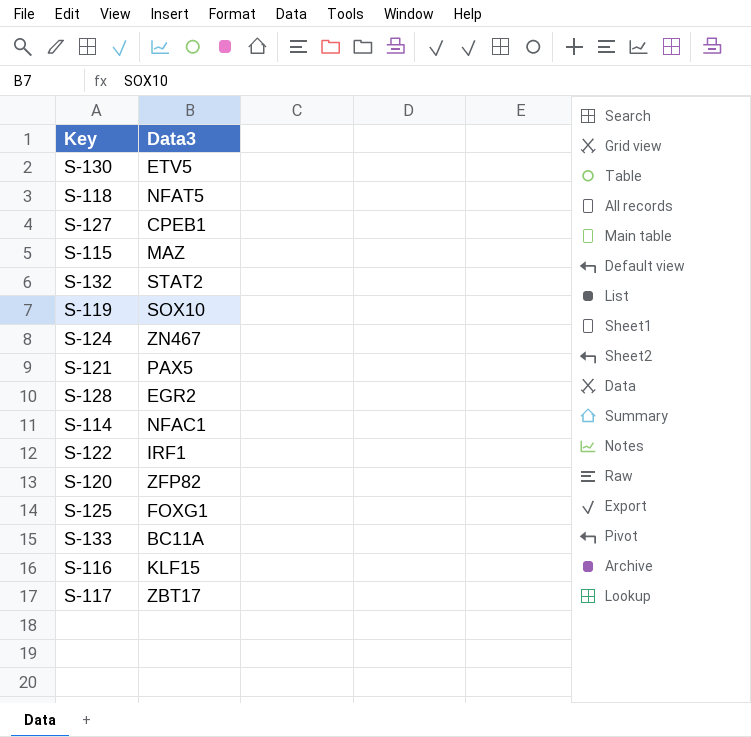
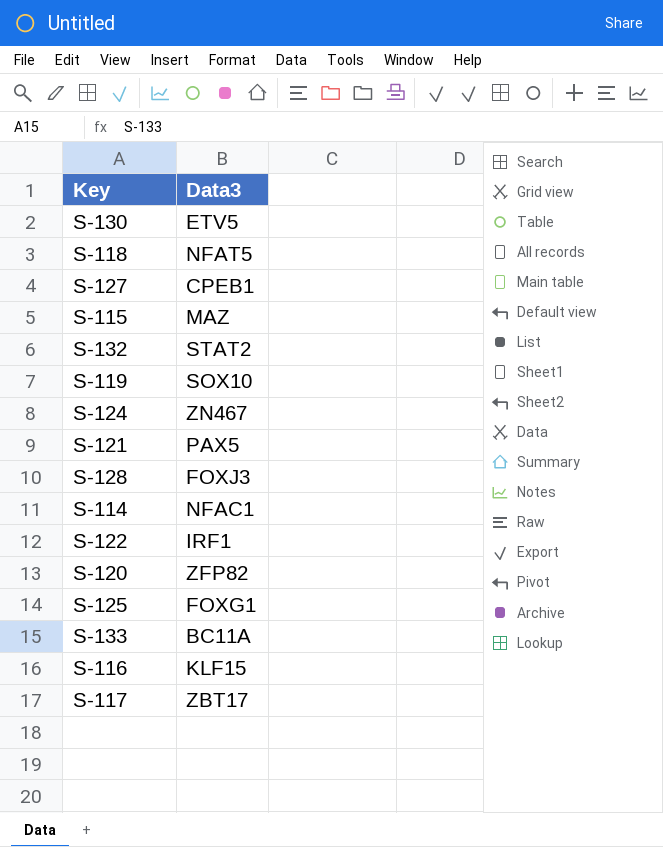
S-128 | Data3: EGR2 -> FOXJ3

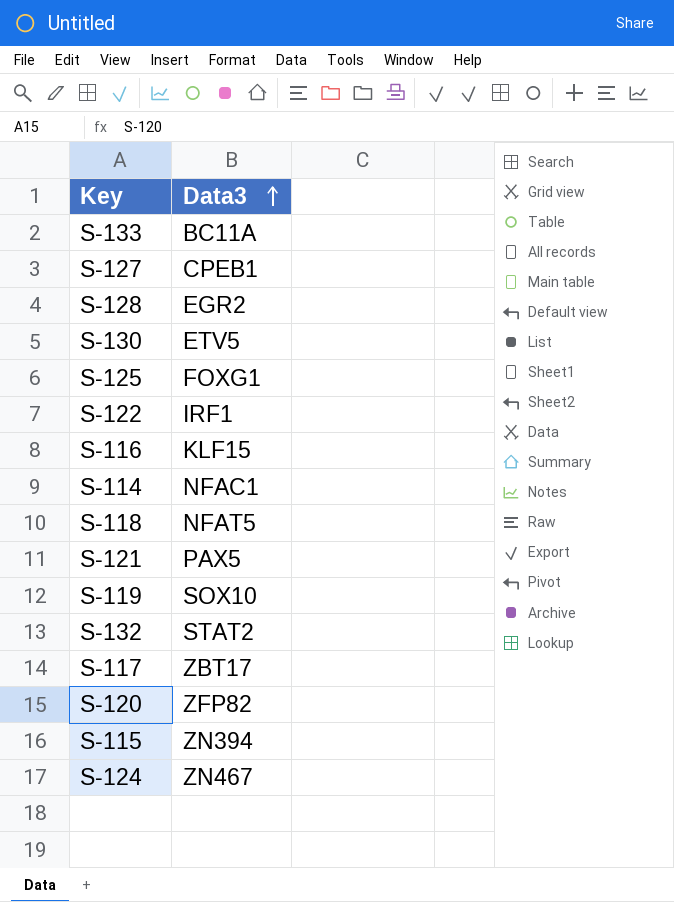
row order: none -> Data3 ascending
S-128 | Data3: FOXJ3 -> EGR2
S-115 | Data3: MAZ -> ZN394

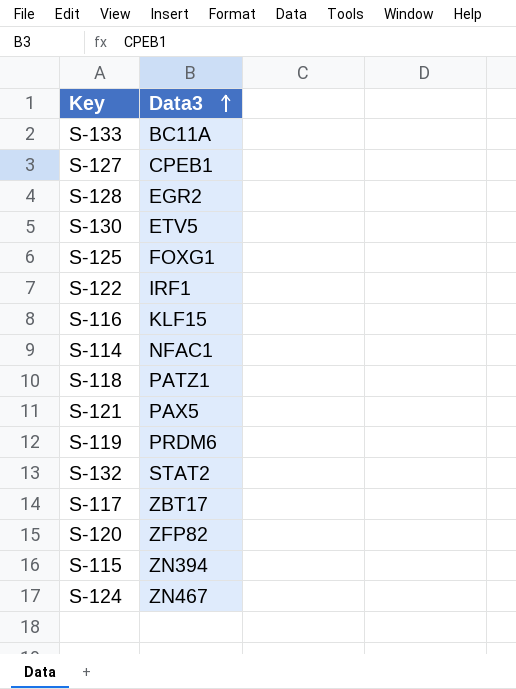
S-118 | Data3: NFAT5 -> PATZ1
S-119 | Data3: SOX10 -> PRDM6

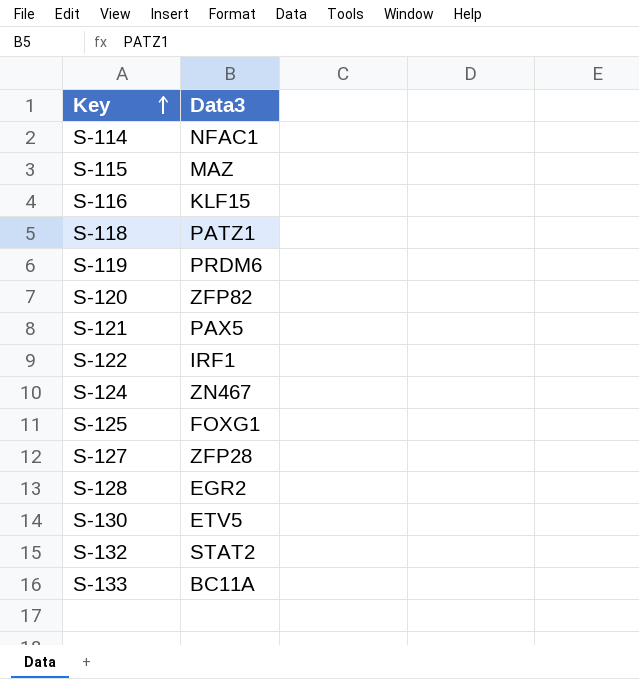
row order: Data3 ascending -> Key ascending
row S-117: ZBT17 -> none
S-115 | Data3: ZN394 -> MAZ
S-127 | Data3: CPEB1 -> ZFP28

